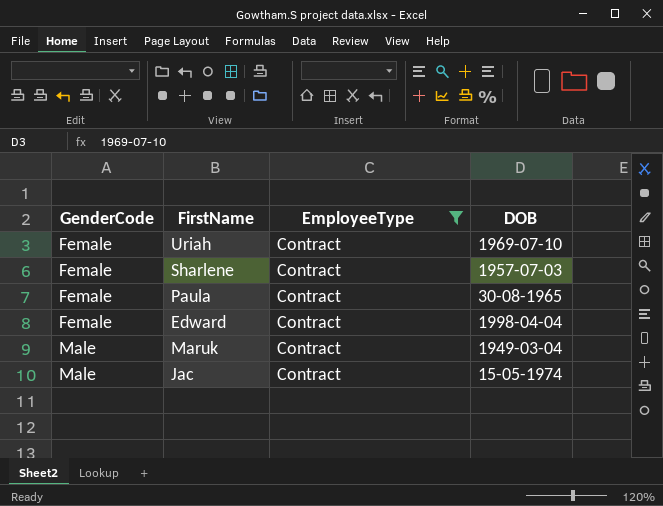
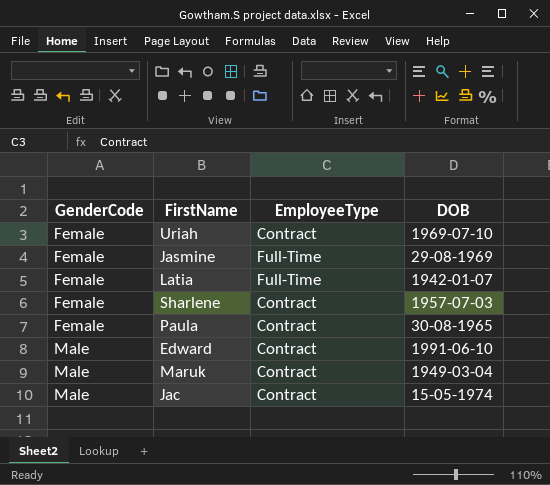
filter: EmployeeType = Contract -> none
Edward | GenderCode: Female -> Male
Edward | DOB: 1998-04-04 -> 1991-06-10

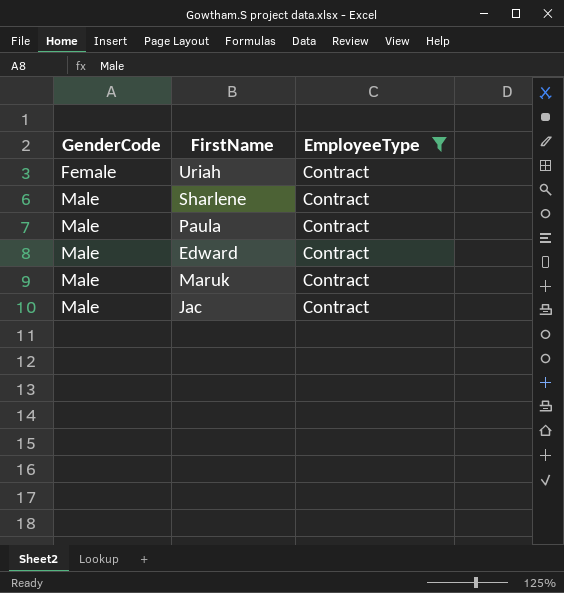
filter: none -> EmployeeType = Contract
column DOB | position: 4 -> none
Sharlene | GenderCode: Female -> Male
Paula | GenderCode: Female -> Male

